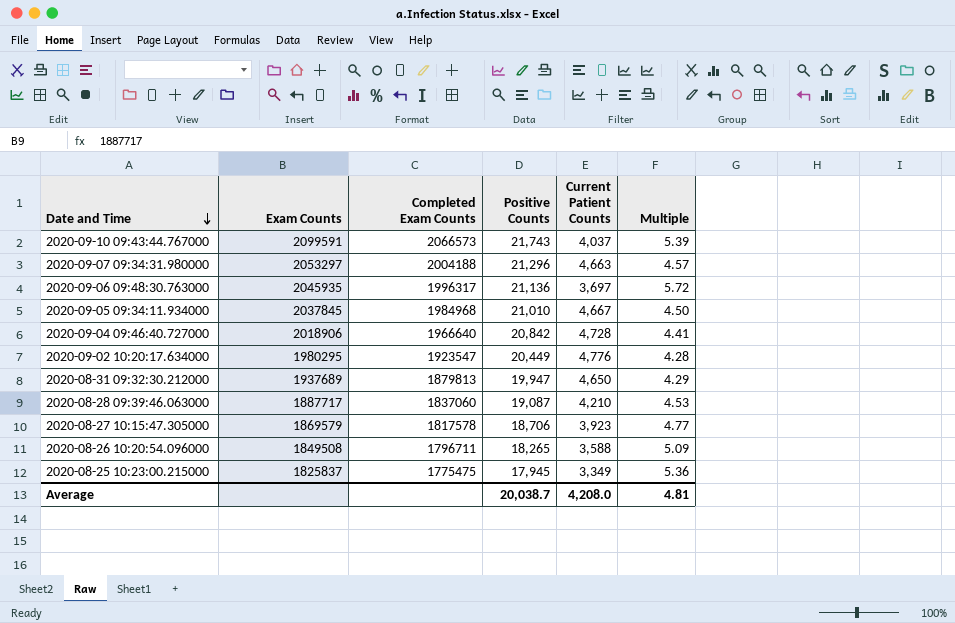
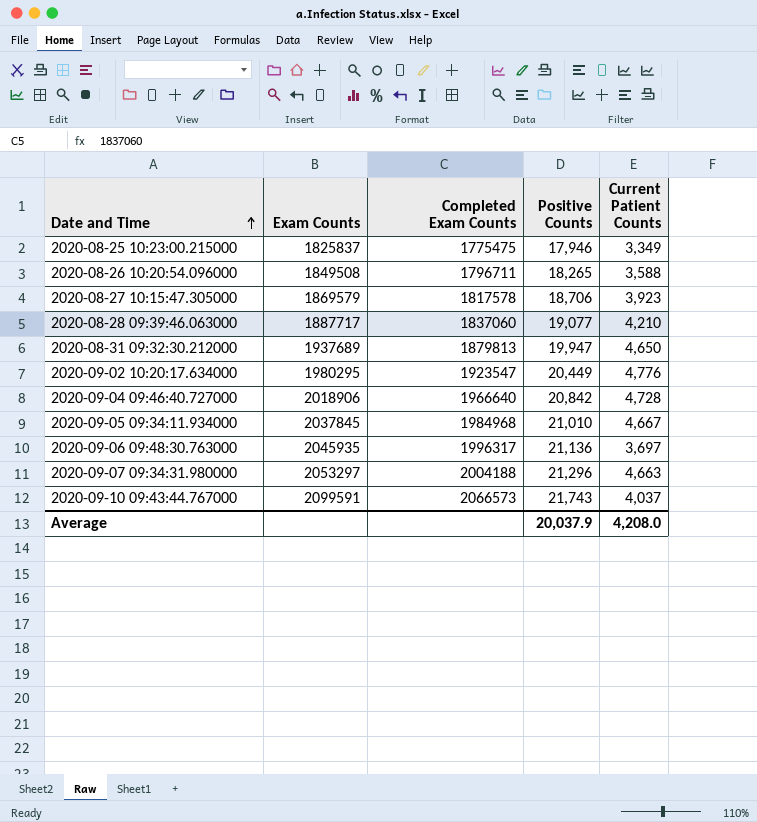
row order: Date and Time descending -> Date and Time ascending
column Multiple | formula: [Positive Counts] / [Current Patient Counts] -> none
2020-08-25 10:23:00.215000 | Positive Counts: 17,945 -> 17,946
2020-08-28 09:39:46.063000 | Positive Counts: 19,087 -> 19,077
Average | Positive Counts: 20,038.7 -> 20,037.9

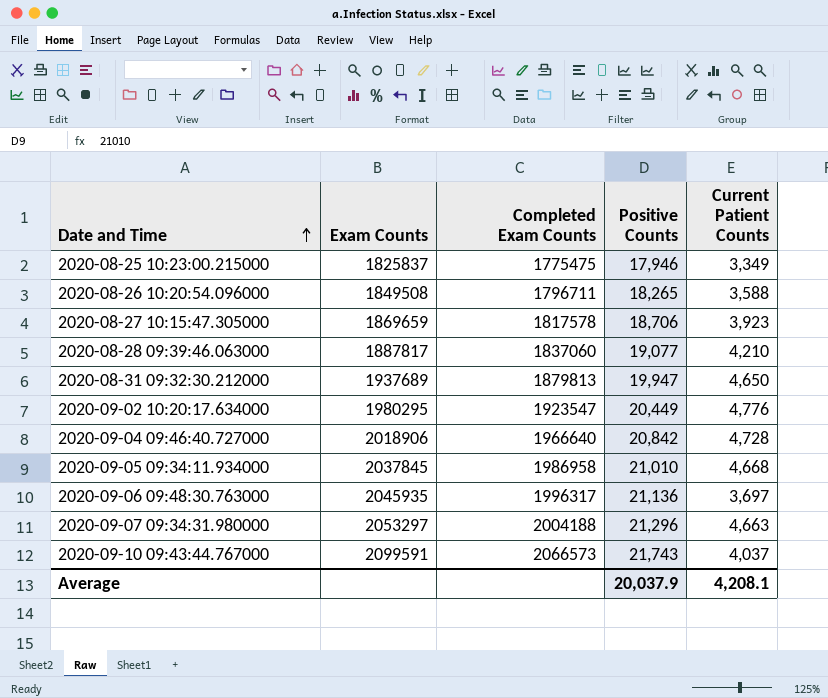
2020-08-27 10:15:47.305000 | Exam Counts: 1869579 -> 1869659
2020-08-28 09:39:46.063000 | Exam Counts: 1887717 -> 1887817
2020-09-05 09:34:11.934000 | Completed Exam Counts: 1984968 -> 1986958
2020-09-05 09:34:11.934000 | Current Patient Counts: 4,667 -> 4,668
Average | Current Patient Counts: 4,208.0 -> 4,208.1

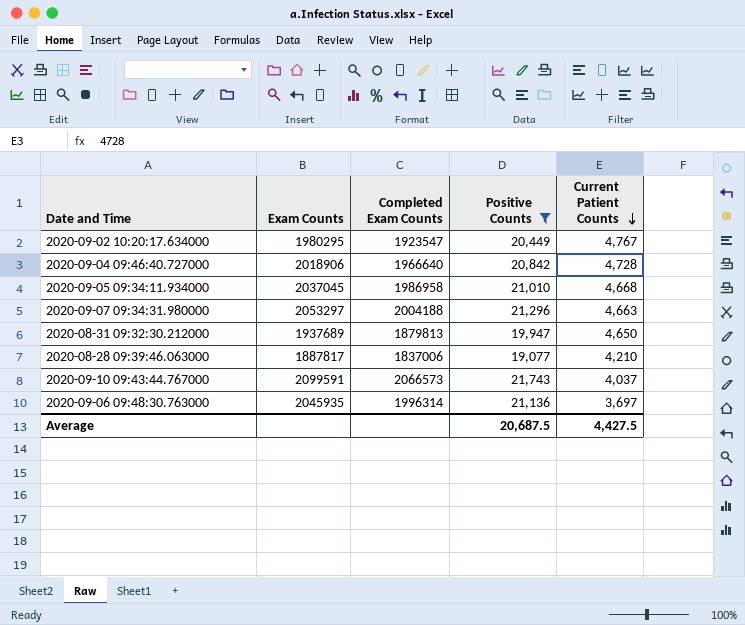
filter: none -> Positive Counts >= 19,077
row order: Date and Time ascending -> Current Patient Counts descending
2020-09-02 10:20:17.634000 | Current Patient Counts: 4,776 -> 4,767
2020-09-05 09:34:11.934000 | Exam Counts: 2037845 -> 2037045
2020-08-28 09:39:46.063000 | Completed Exam Counts: 1837060 -> 1837006
2020-09-06 09:48:30.763000 | Completed Exam Counts: 1996317 -> 1996314
Average | Positive Counts: 20,037.9 -> 20,687.5
Average | Current Patient Counts: 4,208.1 -> 4,427.5

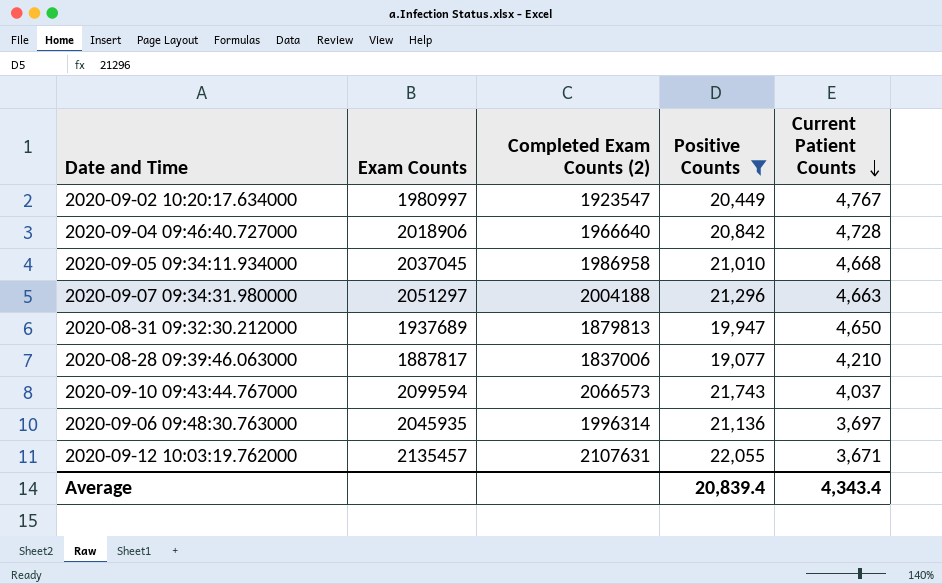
column name: Completed Exam Counts -> Completed Exam Counts (2)
2020-09-02 10:20:17.634000 | Exam Counts: 1980295 -> 1980997
2020-09-07 09:34:31.980000 | Exam Counts: 2053297 -> 2051297
2020-09-10 09:43:44.767000 | Exam Counts: 2099591 -> 2099594
row 2020-09-12 10:03:19.762000: none -> 2135457 | 2107631 | 22,055 | 3,671
Average | Positive Counts: 20,687.5 -> 20,839.4
Average | Current Patient Counts: 4,427.5 -> 4,343.4

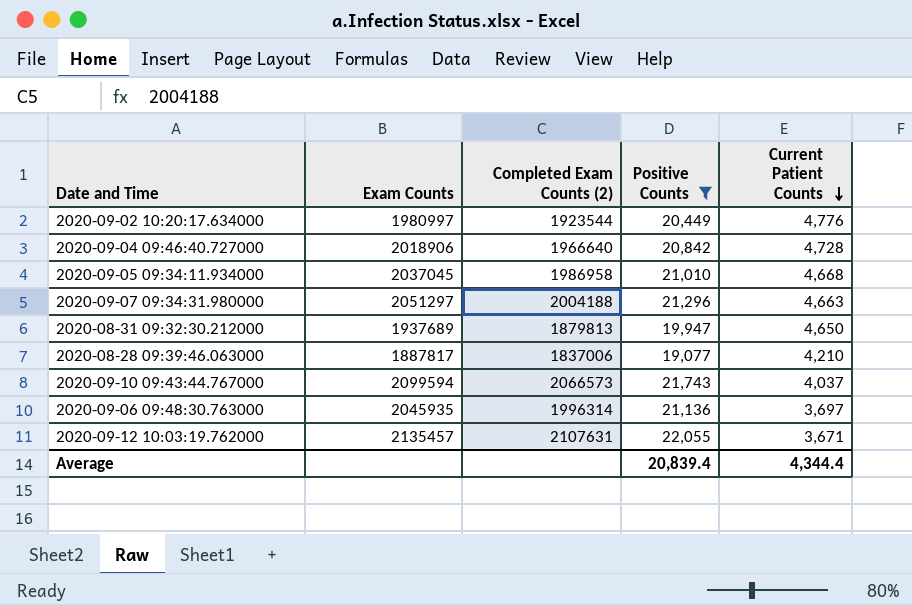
2020-09-02 10:20:17.634000 | Completed Exam Counts (2): 1923547 -> 1923544
2020-09-02 10:20:17.634000 | Current Patient Counts: 4,767 -> 4,776
Average | Current Patient Counts: 4,343.4 -> 4,344.4

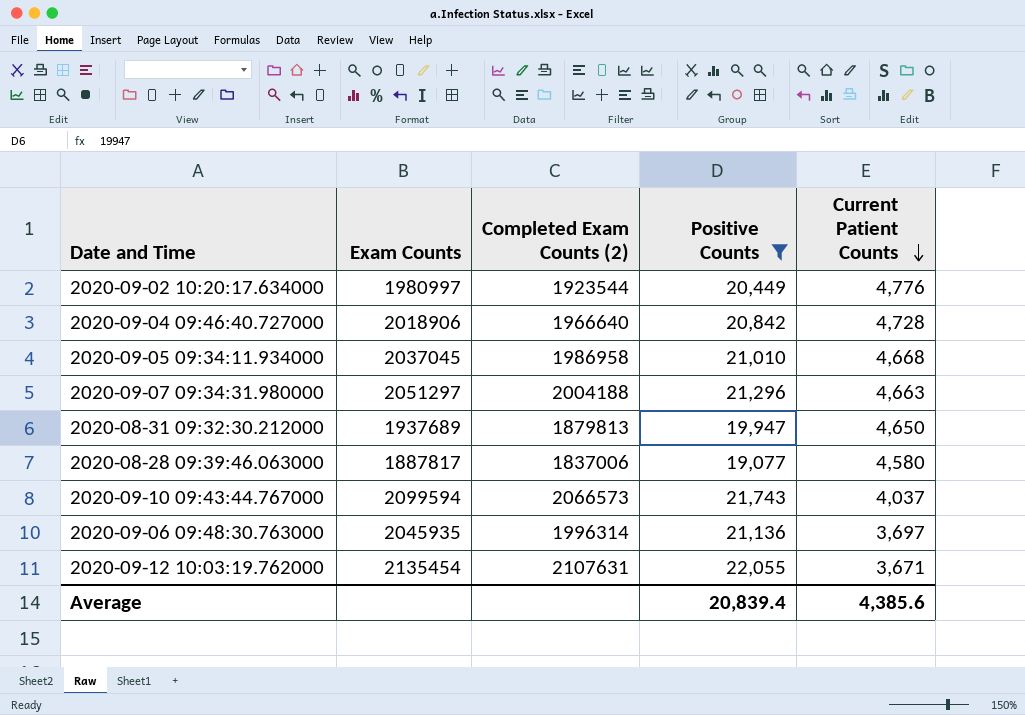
2020-08-28 09:39:46.063000 | Current Patient Counts: 4,210 -> 4,580
2020-09-12 10:03:19.762000 | Exam Counts: 2135457 -> 2135454
Average | Current Patient Counts: 4,344.4 -> 4,385.6

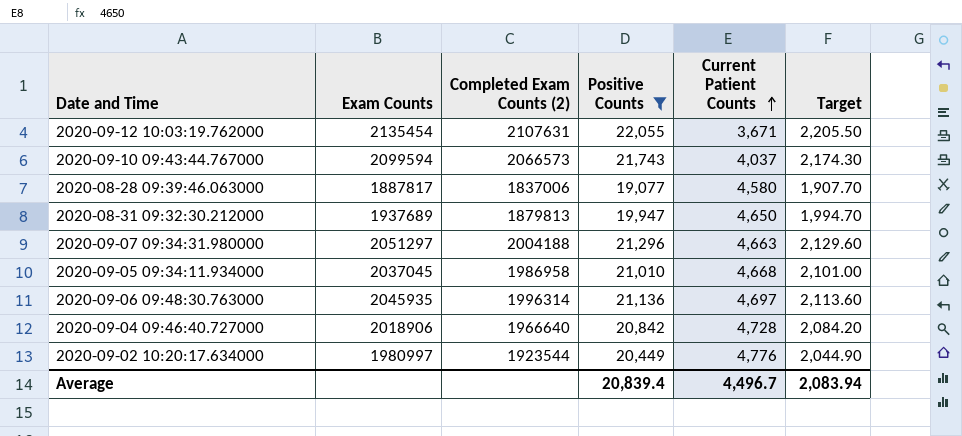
row order: Current Patient Counts descending -> Current Patient Counts ascending
column Target | formula: none -> [Positive Counts] * 0.1
2020-09-06 09:48:30.763000 | Current Patient Counts: 3,697 -> 4,697
Average | Current Patient Counts: 4,385.6 -> 4,496.7

